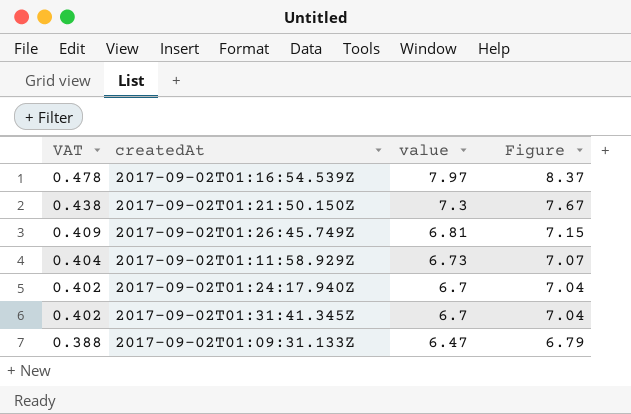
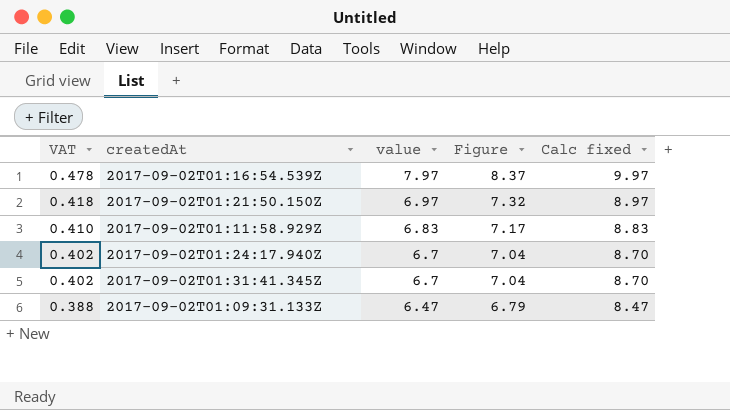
column Calc fixed | formula: none -> [value] + 2
row 2017-09-02T01:26:45.749Z: 0.409 | 6.81 | 7.15 -> none
2017-09-02T01:21:50.150Z | VAT: 0.438 -> 0.418
2017-09-02T01:21:50.150Z | value: 7.3 -> 6.97
2017-09-02T01:21:50.150Z | Figure: 7.67 -> 7.32
2017-09-02T01:11:58.929Z | VAT: 0.404 -> 0.410
2017-09-02T01:11:58.929Z | value: 6.73 -> 6.83
2017-09-02T01:11:58.929Z | Figure: 7.07 -> 7.17

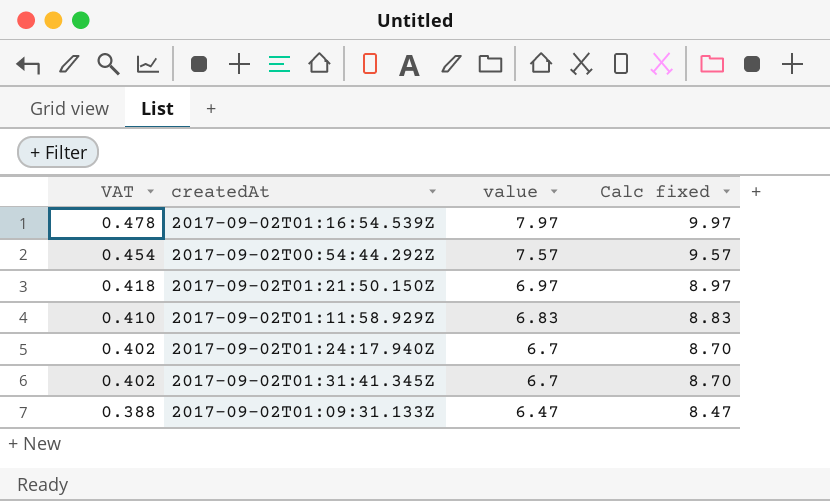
column Figure | formula: [value] * 1.05 -> none
row 2017-09-02T00:54:44.292Z: none -> 0.454 | 7.57 | 9.57

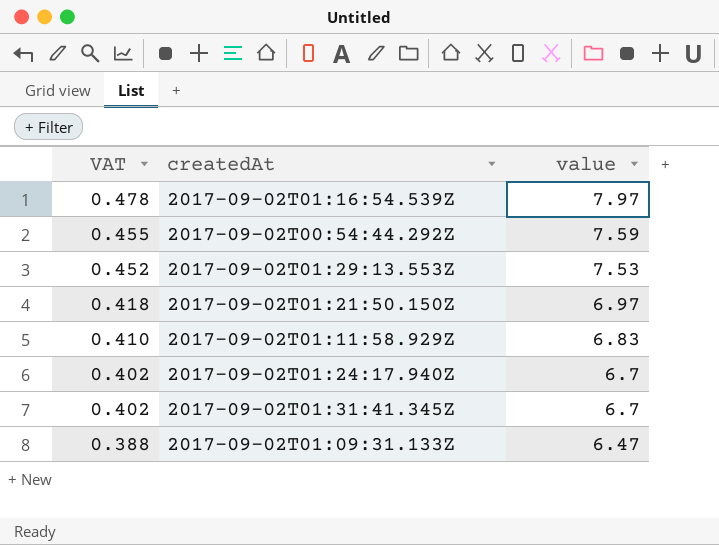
column Calc fixed | formula: [value] + 2 -> none
2017-09-02T00:54:44.292Z | VAT: 0.454 -> 0.455
2017-09-02T00:54:44.292Z | value: 7.57 -> 7.59
row 2017-09-02T01:29:13.553Z: none -> 0.452 | 7.53

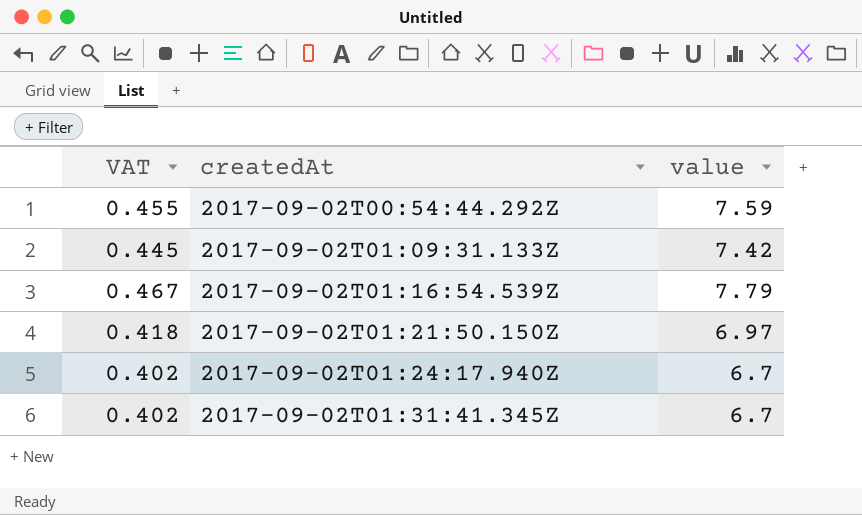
row order: VAT descending -> createdAt ascending
row 2017-09-02T01:29:13.553Z: 0.452 | 7.53 -> none
row 2017-09-02T01:11:58.929Z: 0.410 | 6.83 -> none
2017-09-02T01:09:31.133Z | VAT: 0.388 -> 0.445
2017-09-02T01:09:31.133Z | value: 6.47 -> 7.42
2017-09-02T01:16:54.539Z | VAT: 0.478 -> 0.467
2017-09-02T01:16:54.539Z | value: 7.97 -> 7.79

